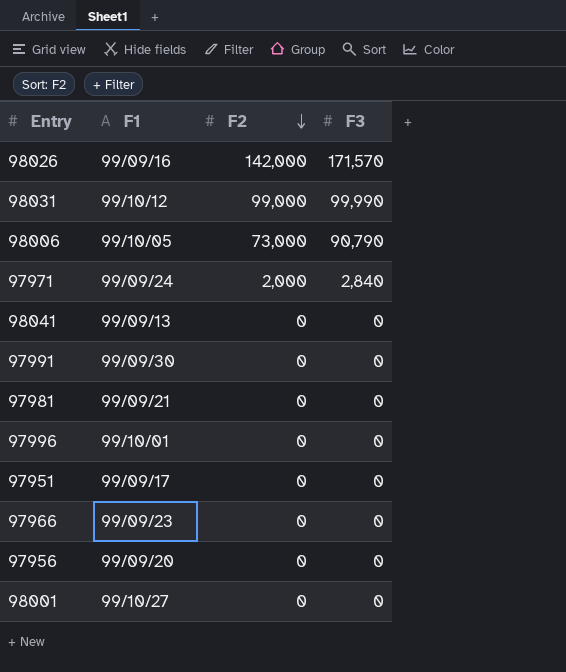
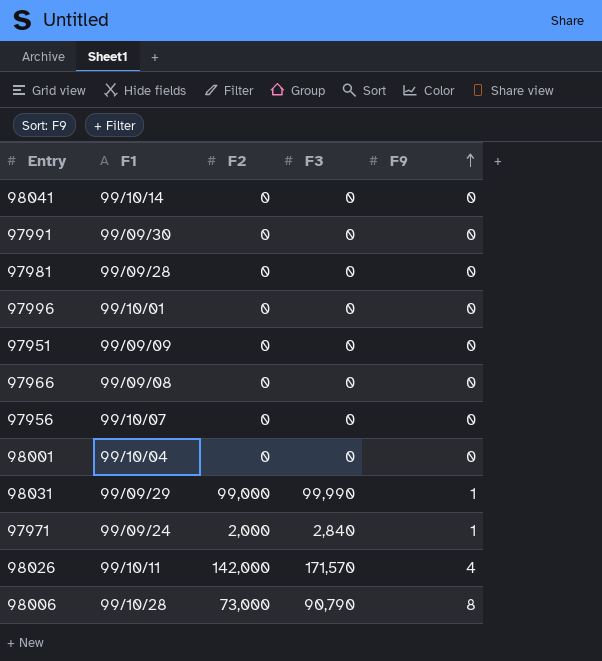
row order: F2 descending -> F9 ascending
column F9 | position: none -> 5
98041 | F1: 99/09/13 -> 99/10/14
97981 | F1: 99/09/21 -> 99/09/28
97951 | F1: 99/09/17 -> 99/09/09
97966 | F1: 99/09/23 -> 99/09/08
97956 | F1: 99/09/20 -> 99/10/07
98001 | F1: 99/10/27 -> 99/10/04
98031 | F1: 99/10/12 -> 99/09/29
98026 | F1: 99/09/16 -> 99/10/11
98006 | F1: 99/10/05 -> 99/10/28

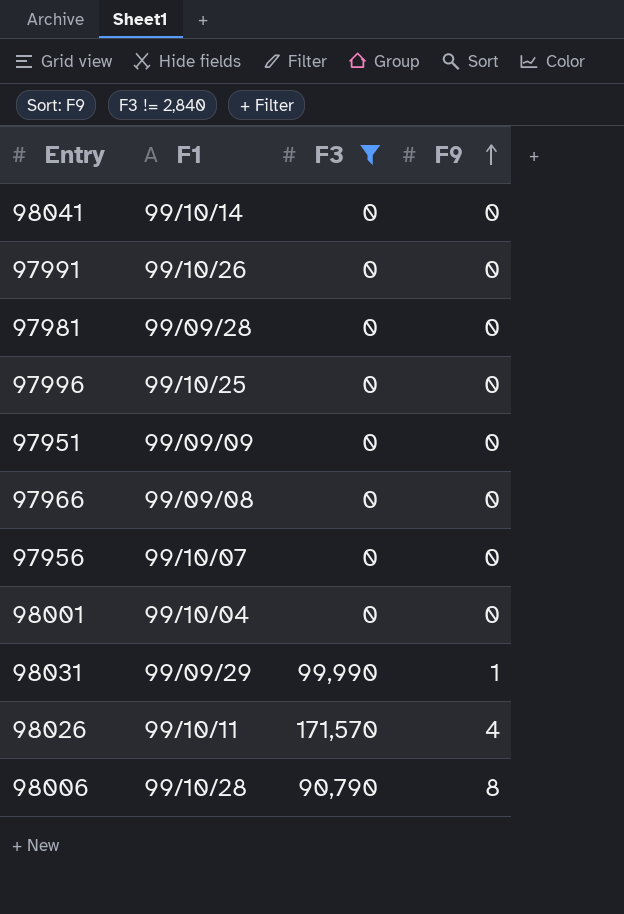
filter: none -> F3 != 2,840
column F2 | position: 3 -> none
97991 | F1: 99/09/30 -> 99/10/26
97996 | F1: 99/10/01 -> 99/10/25

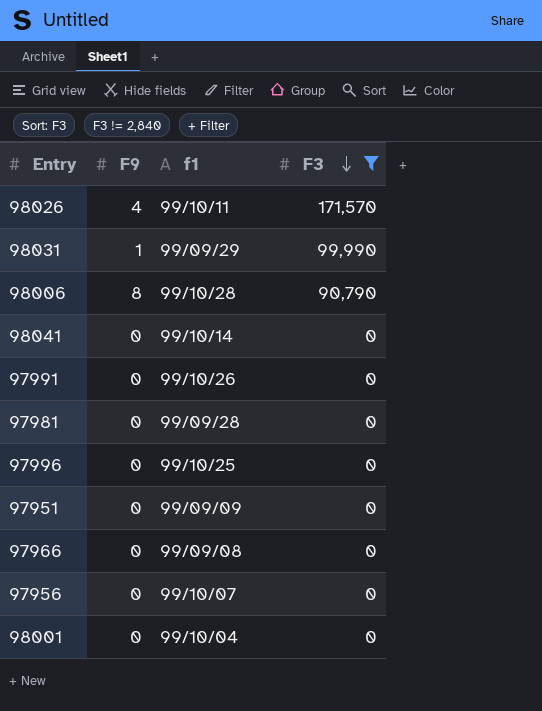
row order: F9 ascending -> F3 descending
column F9 | position: 4 -> 2
column name: F1 -> f1

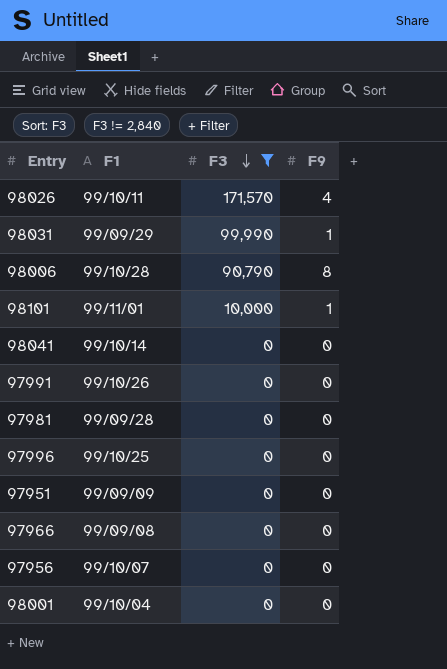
column name: f1 -> F1
column F9 | position: 2 -> 4
row 98101: none -> 99/11/01 | 10,000 | 1

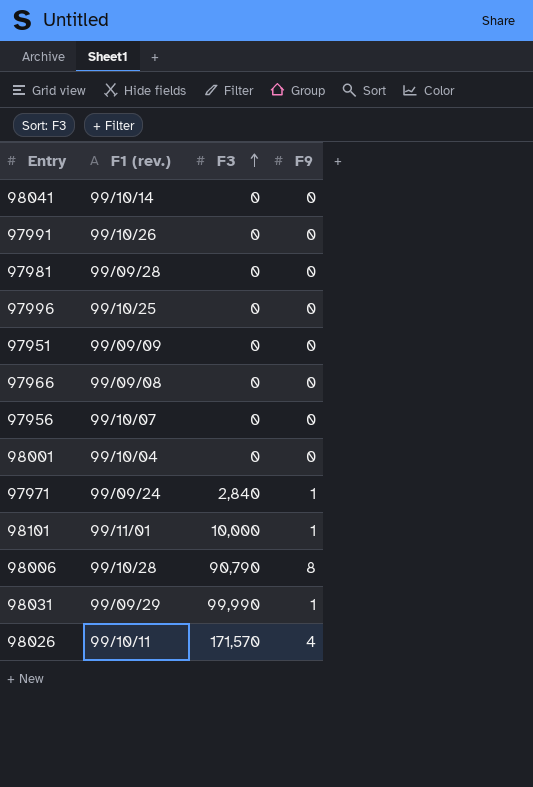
filter: F3 != 2,840 -> none
row order: F3 descending -> F3 ascending
column name: F1 -> F1 (rev.)

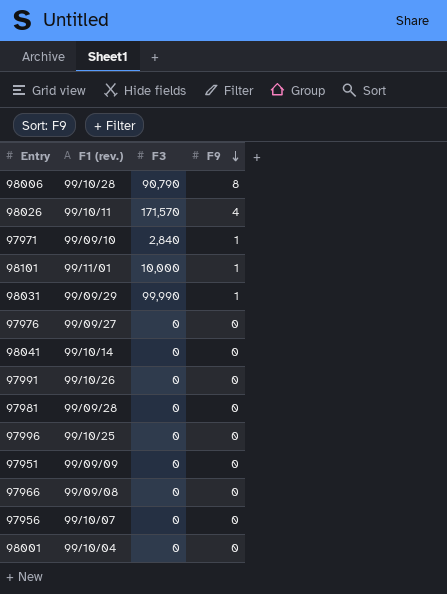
row order: F3 ascending -> F9 descending
97971 | F1 (rev.): 99/09/24 -> 99/09/10
row 97976: none -> 99/09/27 | 0 | 0

